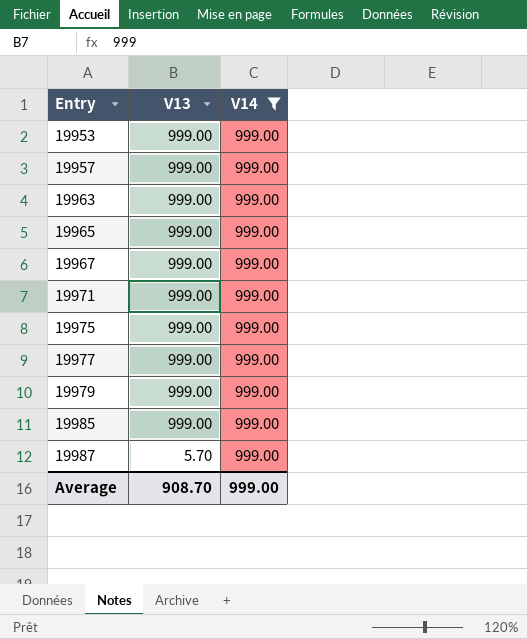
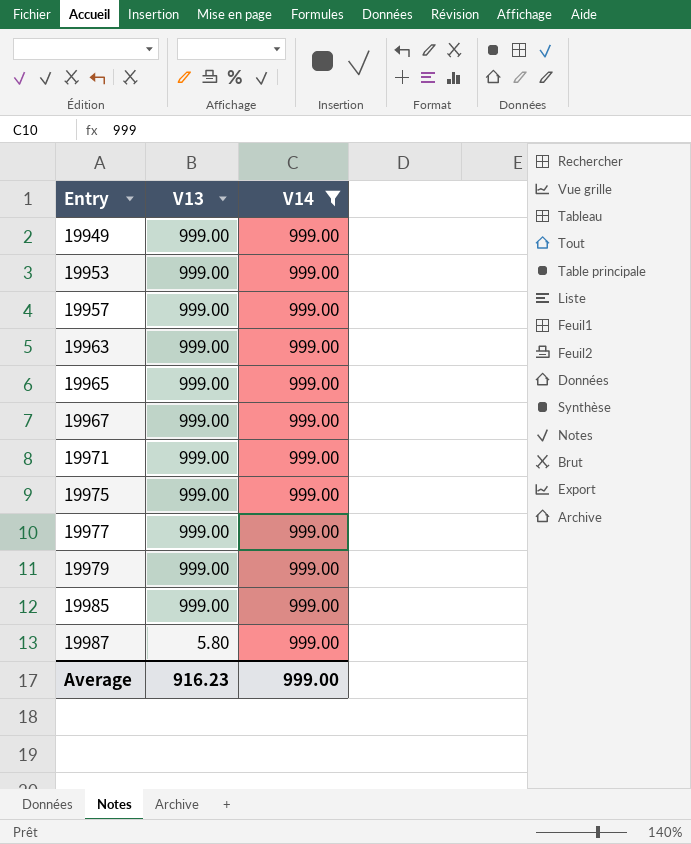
row 19949: none -> 999.00 | 999.00
19987 | V13: 5.70 -> 5.80
Average | V13: 908.70 -> 916.23

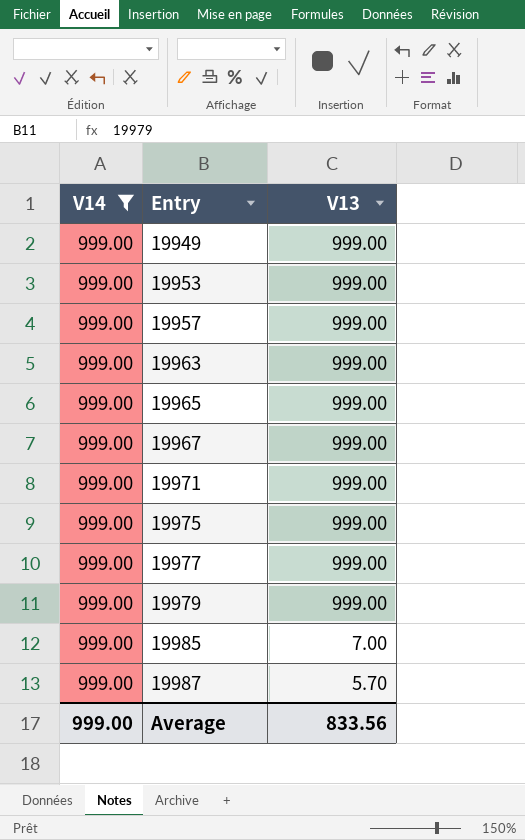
column V14 | position: 3 -> 1
19985 | V13: 999.00 -> 7.00
19987 | V13: 5.80 -> 5.70
Average | V13: 916.23 -> 833.56

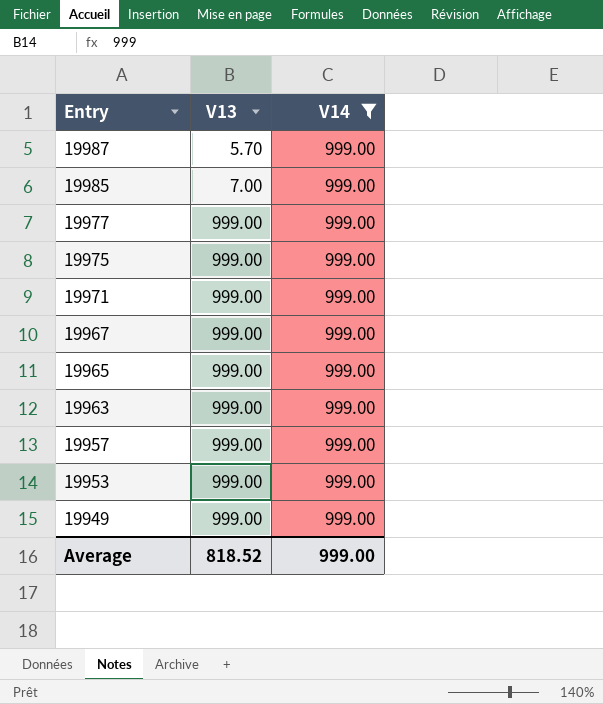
row order: Entry ascending -> Entry descending
column V14 | position: 1 -> 3
row 19979: 999.00 | 999.00 -> none
Average | V13: 833.56 -> 818.52

